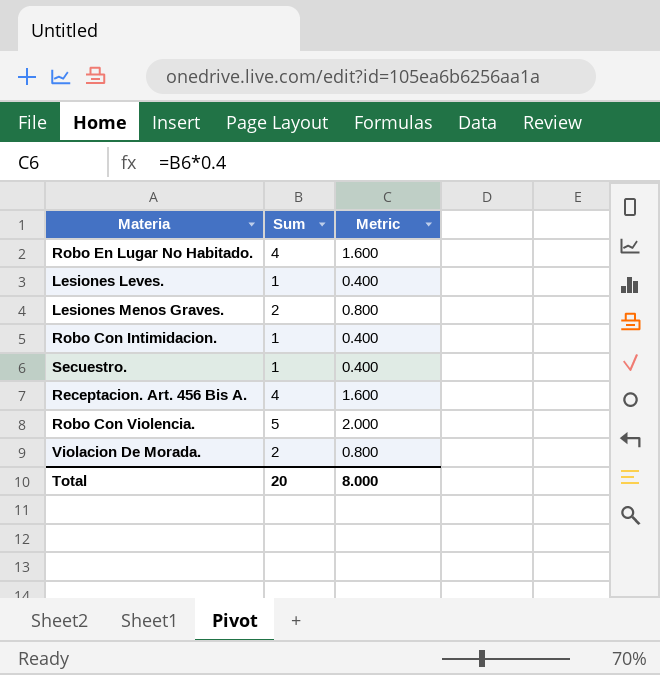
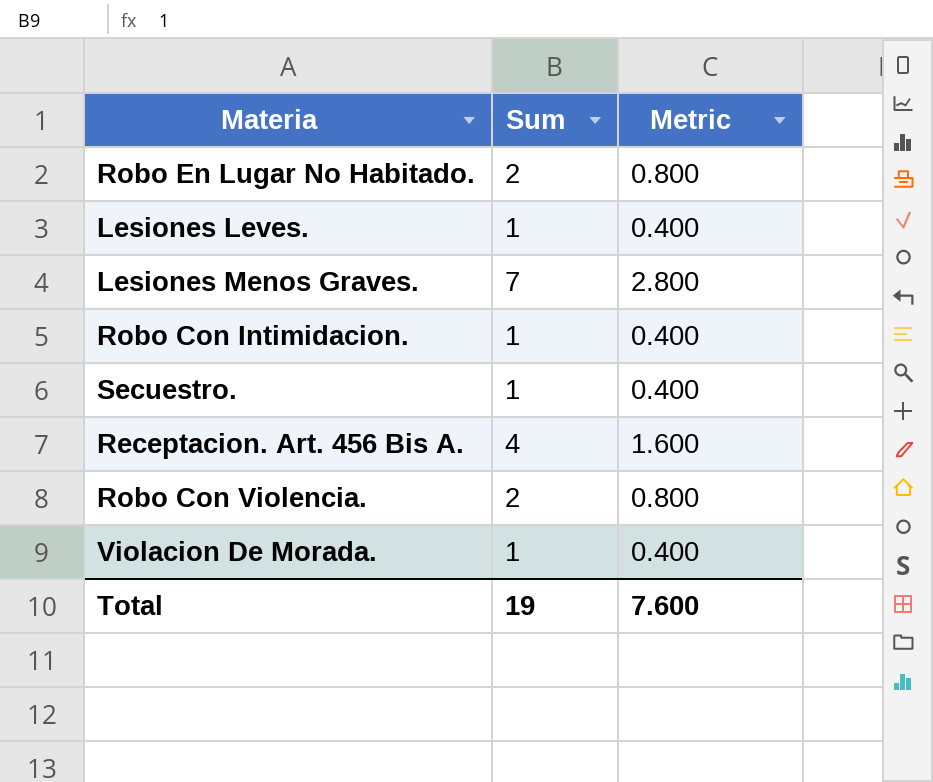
Robo En Lugar No Habitado. | Sum: 4 -> 2
Robo En Lugar No Habitado. | Metric: 1.600 -> 0.800
Lesiones Menos Graves. | Sum: 2 -> 7
Lesiones Menos Graves. | Metric: 0.800 -> 2.800
Robo Con Violencia. | Sum: 5 -> 2
Robo Con Violencia. | Metric: 2.000 -> 0.800
Violacion De Morada. | Sum: 2 -> 1
Violacion De Morada. | Metric: 0.800 -> 0.400
Total | Sum: 20 -> 19
Total | Metric: 8.000 -> 7.600

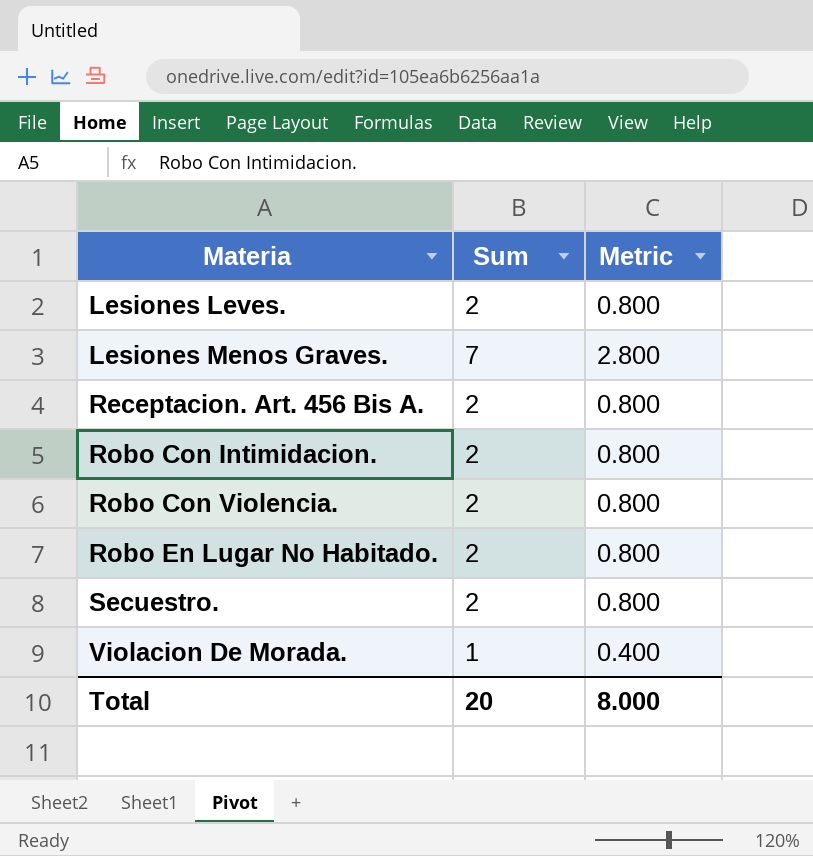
row order: none -> Materia ascending
Lesiones Leves. | Sum: 1 -> 2
Lesiones Leves. | Metric: 0.400 -> 0.800
Receptacion. Art. 456 Bis A. | Sum: 4 -> 2
Receptacion. Art. 456 Bis A. | Metric: 1.600 -> 0.800
Robo Con Intimidacion. | Sum: 1 -> 2
Robo Con Intimidacion. | Metric: 0.400 -> 0.800
Secuestro. | Sum: 1 -> 2
Secuestro. | Metric: 0.400 -> 0.800
Total | Sum: 19 -> 20
Total | Metric: 7.600 -> 8.000

